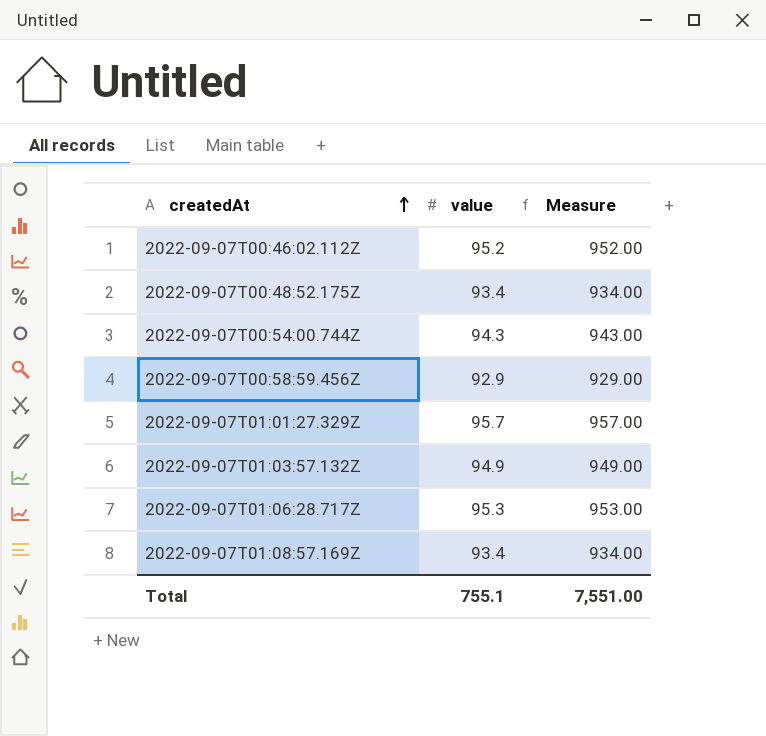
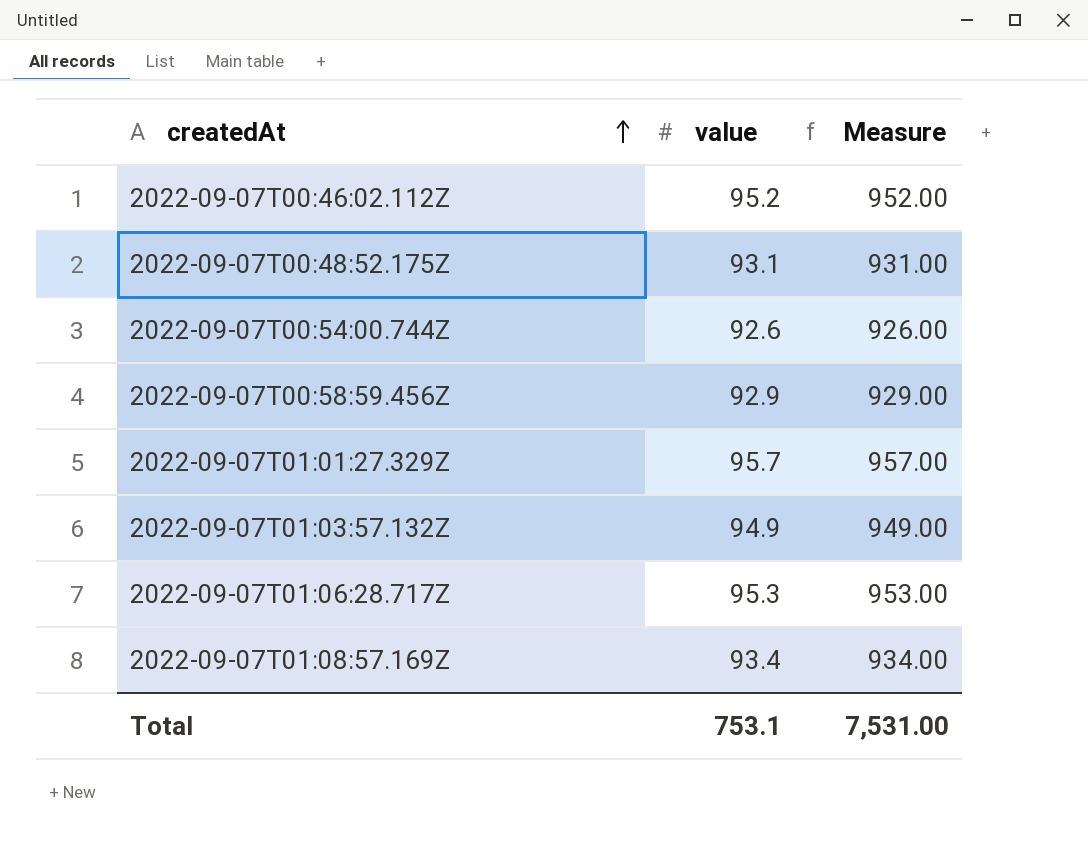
2022-09-07T00:48:52.175Z | value: 93.4 -> 93.1
2022-09-07T00:48:52.175Z | Measure: 934.00 -> 931.00
2022-09-07T00:54:00.744Z | value: 94.3 -> 92.6
2022-09-07T00:54:00.744Z | Measure: 943.00 -> 926.00
Total | value: 755.1 -> 753.1
Total | Measure: 7,551.00 -> 7,531.00

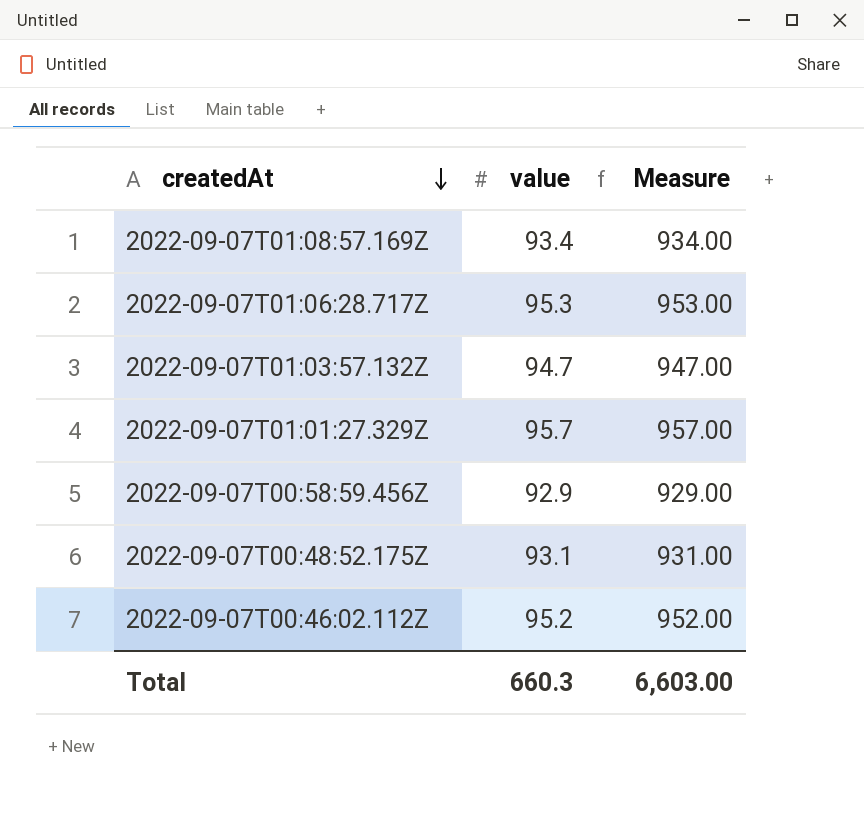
row order: createdAt ascending -> createdAt descending
row 2022-09-07T00:54:00.744Z: 92.6 | 926.00 -> none
2022-09-07T01:03:57.132Z | value: 94.9 -> 94.7
2022-09-07T01:03:57.132Z | Measure: 949.00 -> 947.00
Total | value: 753.1 -> 660.3
Total | Measure: 7,531.00 -> 6,603.00

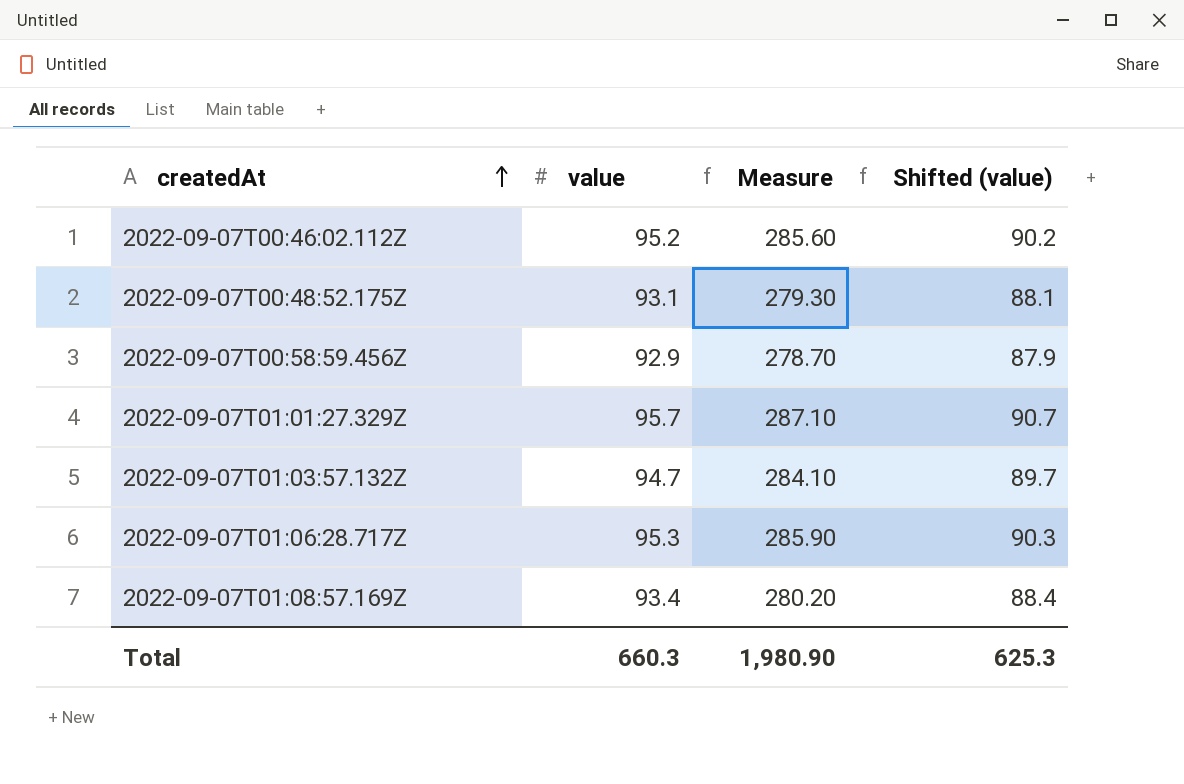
row order: createdAt descending -> createdAt ascending
column Measure | formula: [value] * 10 -> [value] * 3
column Shifted (value) | formula: none -> [value] - 5
Total | Measure: 6,603.00 -> 1,980.90

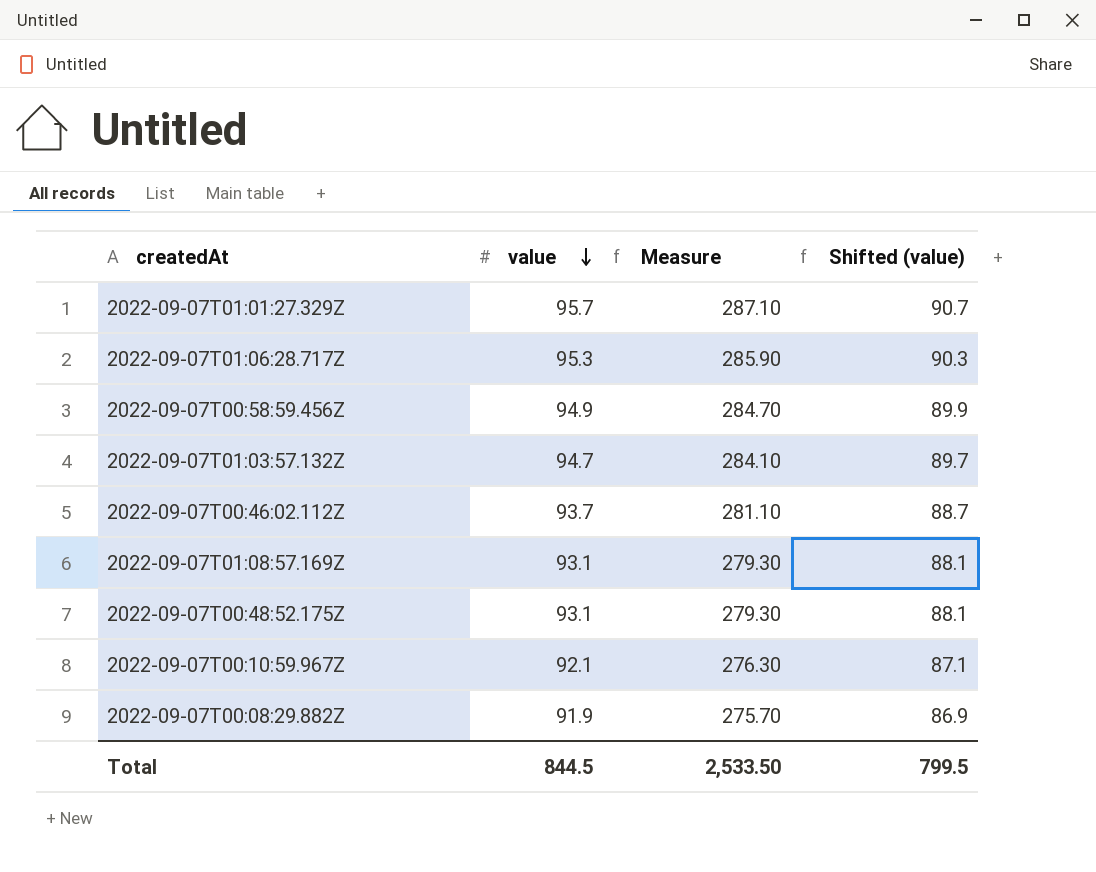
row order: createdAt ascending -> value descending
2022-09-07T00:58:59.456Z | value: 92.9 -> 94.9
2022-09-07T00:58:59.456Z | Measure: 278.70 -> 284.70
2022-09-07T00:58:59.456Z | Shifted (value): 87.9 -> 89.9
2022-09-07T00:46:02.112Z | value: 95.2 -> 93.7
2022-09-07T00:46:02.112Z | Measure: 285.60 -> 281.10
2022-09-07T00:46:02.112Z | Shifted (value): 90.2 -> 88.7
2022-09-07T01:08:57.169Z | value: 93.4 -> 93.1
2022-09-07T01:08:57.169Z | Measure: 280.20 -> 279.30
2022-09-07T01:08:57.169Z | Shifted (value): 88.4 -> 88.1
row 2022-09-07T00:10:59.967Z: none -> 92.1 | 276.30 | 87.1
row 2022-09-07T00:08:29.882Z: none -> 91.9 | 275.70 | 86.9
Total | value: 660.3 -> 844.5
Total | Measure: 1,980.90 -> 2,533.50
Total | Shifted (value): 625.3 -> 799.5

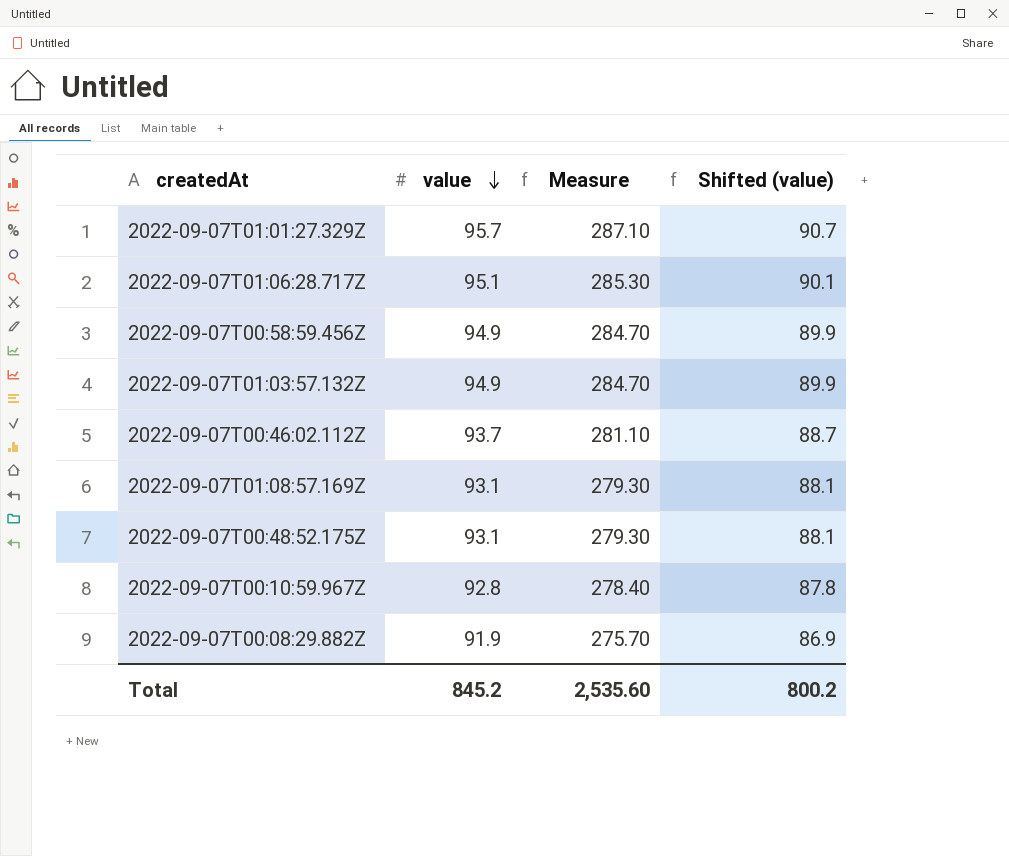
2022-09-07T01:06:28.717Z | value: 95.3 -> 95.1
2022-09-07T01:06:28.717Z | Measure: 285.90 -> 285.30
2022-09-07T01:06:28.717Z | Shifted (value): 90.3 -> 90.1
2022-09-07T01:03:57.132Z | value: 94.7 -> 94.9
2022-09-07T01:03:57.132Z | Measure: 284.10 -> 284.70
2022-09-07T01:03:57.132Z | Shifted (value): 89.7 -> 89.9
2022-09-07T00:10:59.967Z | value: 92.1 -> 92.8
2022-09-07T00:10:59.967Z | Measure: 276.30 -> 278.40
2022-09-07T00:10:59.967Z | Shifted (value): 87.1 -> 87.8
Total | value: 844.5 -> 845.2
Total | Measure: 2,533.50 -> 2,535.60
Total | Shifted (value): 799.5 -> 800.2

